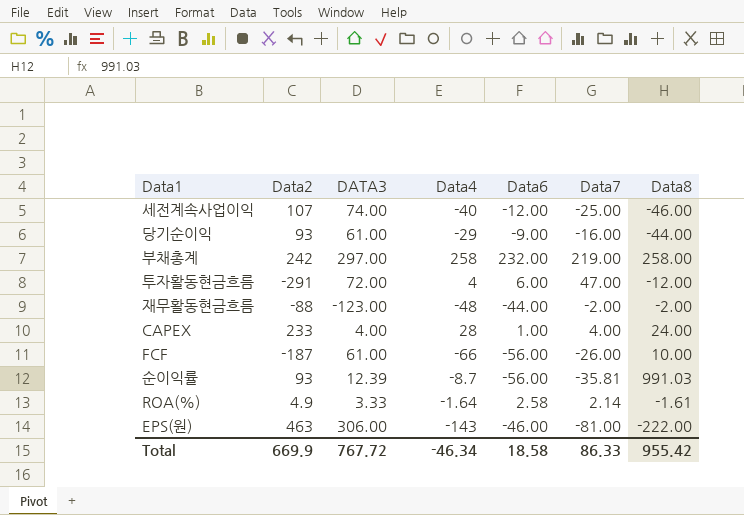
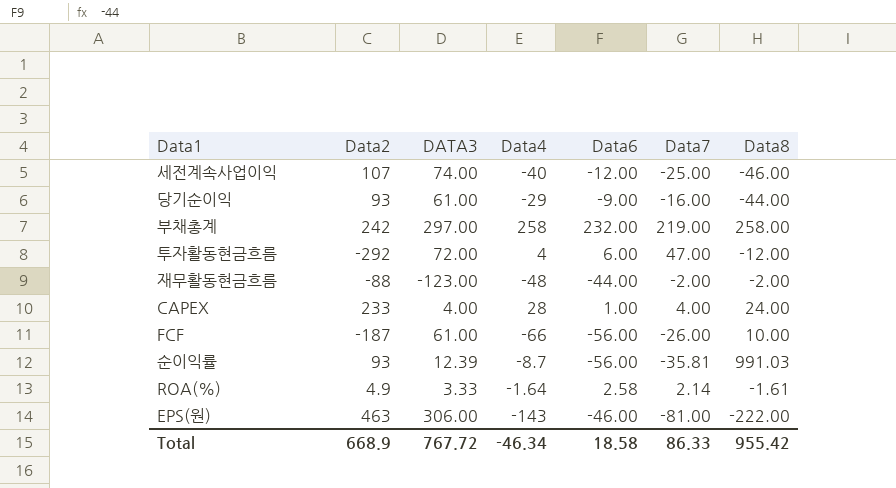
투자활동현금흐름 | Data2: -291 -> -292
Total | Data2: 669.9 -> 668.9

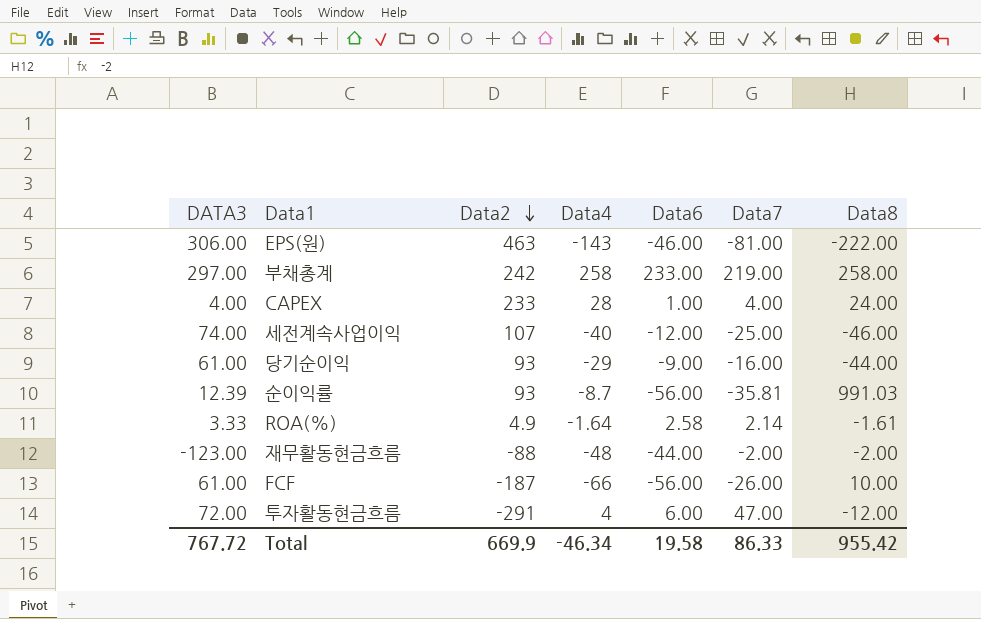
row order: none -> Data2 descending
column DATA3 | position: 3 -> 1
부채총계 | Data6: 232.00 -> 233.00
투자활동현금흐름 | Data2: -292 -> -291
Total | Data2: 668.9 -> 669.9
Total | Data6: 18.58 -> 19.58

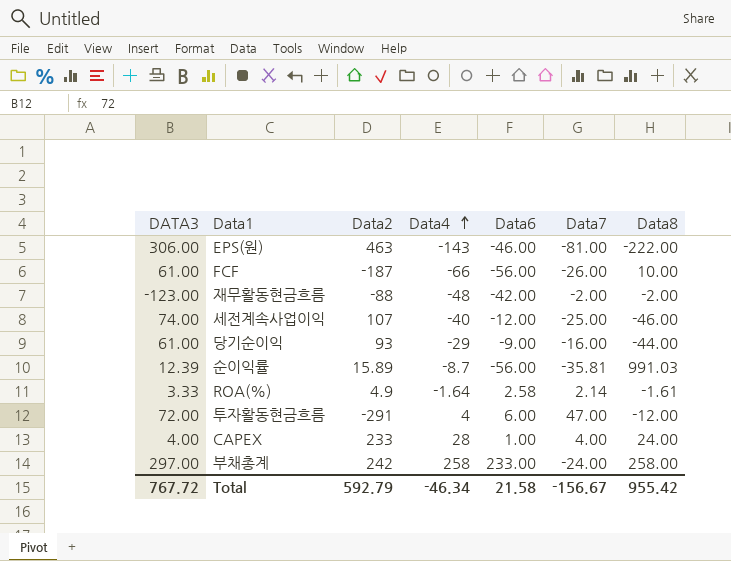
row order: Data2 descending -> Data4 ascending
재무활동현금흐름 | Data6: -44.00 -> -42.00
순이익률 | Data2: 93 -> 15.89
부채총계 | Data7: 219.00 -> -24.00
Total | Data2: 669.9 -> 592.79
Total | Data6: 19.58 -> 21.58
Total | Data7: 86.33 -> -156.67

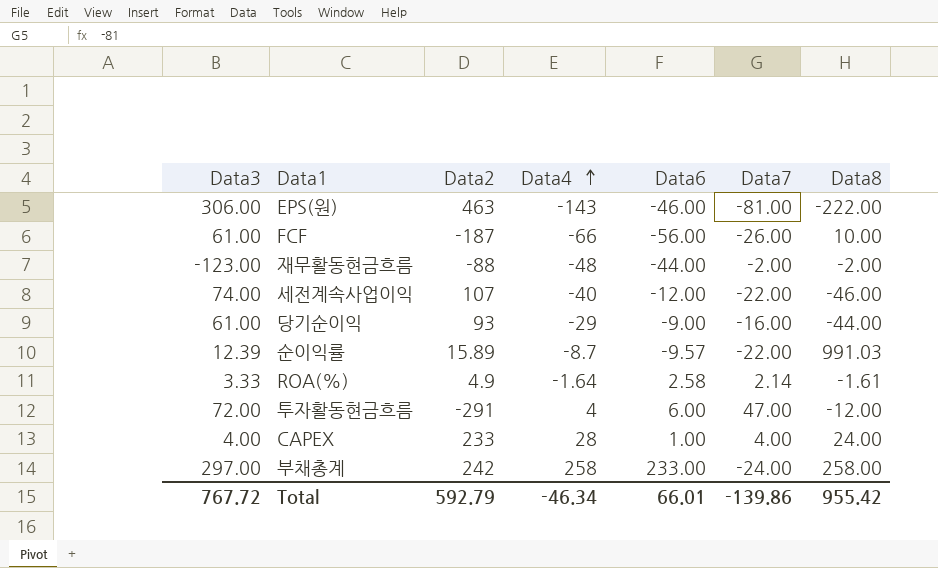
column name: DATA3 -> Data3
재무활동현금흐름 | Data6: -42.00 -> -44.00
세전계속사업이익 | Data7: -25.00 -> -22.00
순이익률 | Data6: -56.00 -> -9.57
순이익률 | Data7: -35.81 -> -22.00
Total | Data6: 21.58 -> 66.01
Total | Data7: -156.67 -> -139.86

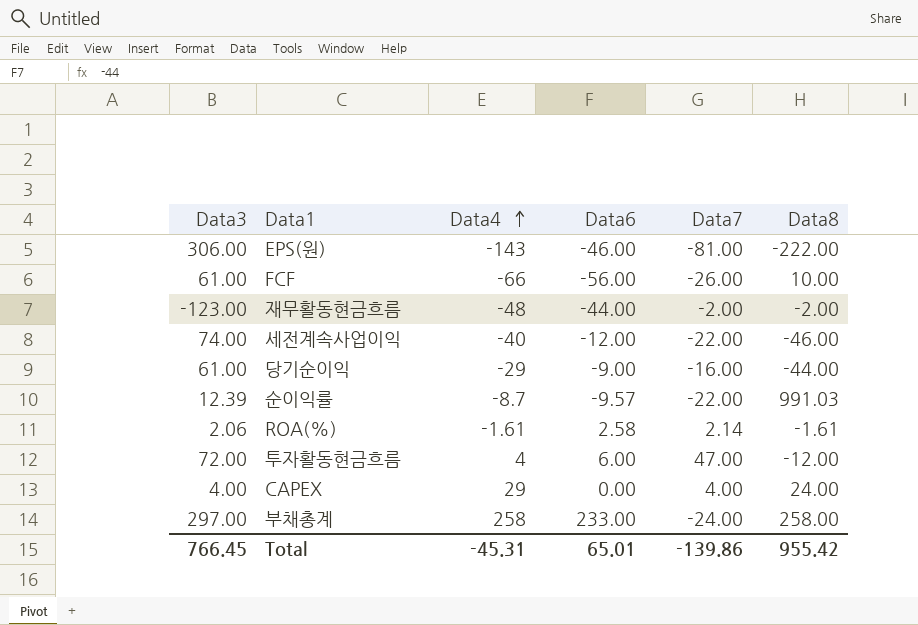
column Data2 | position: 3 -> none
ROA(%) | Data3: 3.33 -> 2.06
ROA(%) | Data4: -1.64 -> -1.61
CAPEX | Data4: 28 -> 29
CAPEX | Data6: 1.00 -> 0.00
Total | Data3: 767.72 -> 766.45
Total | Data4: -46.34 -> -45.31
Total | Data6: 66.01 -> 65.01

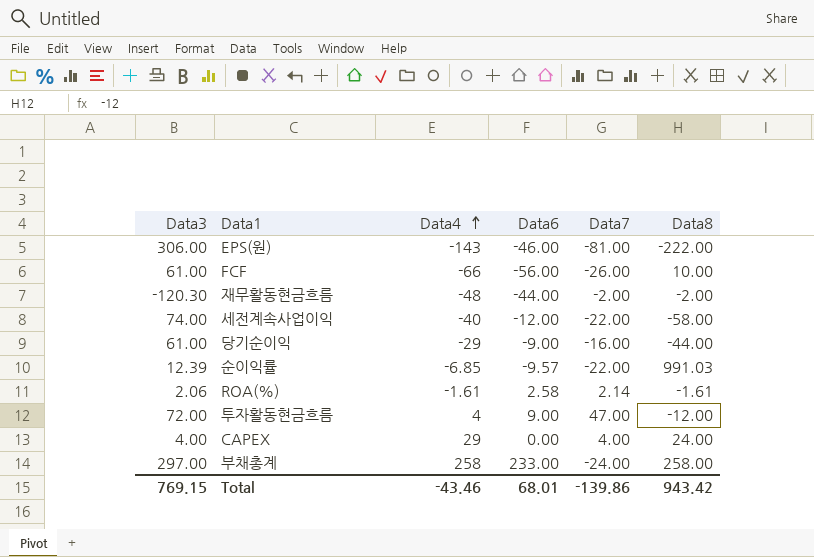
재무활동현금흐름 | Data3: -123.00 -> -120.30
세전계속사업이익 | Data8: -46.00 -> -58.00
순이익률 | Data4: -8.7 -> -6.85
투자활동현금흐름 | Data6: 6.00 -> 9.00
Total | Data3: 766.45 -> 769.15
Total | Data4: -45.31 -> -43.46
Total | Data6: 65.01 -> 68.01
Total | Data8: 955.42 -> 943.42

